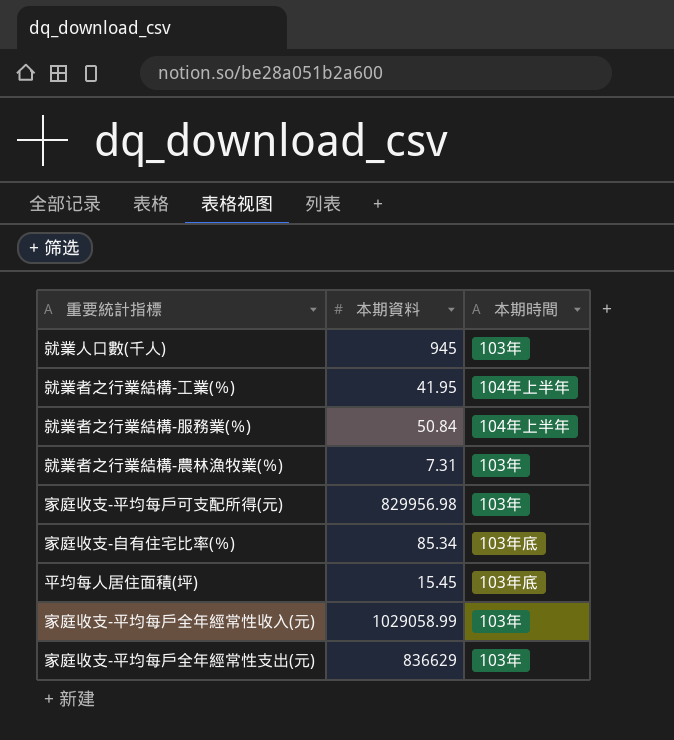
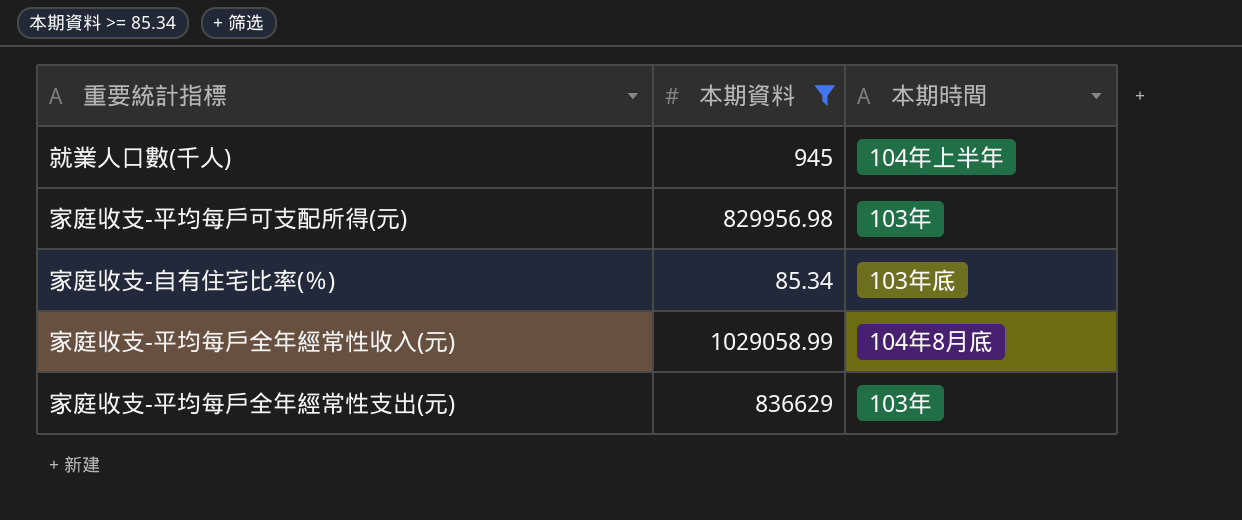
filter: none -> 本期資料 >= 85.34
就業人口數(千人) | 本期時間: 103年 -> 104年上半年
家庭收支-平均每戶全年經常性收入(元) | 本期時間: 103年 -> 104年8月底

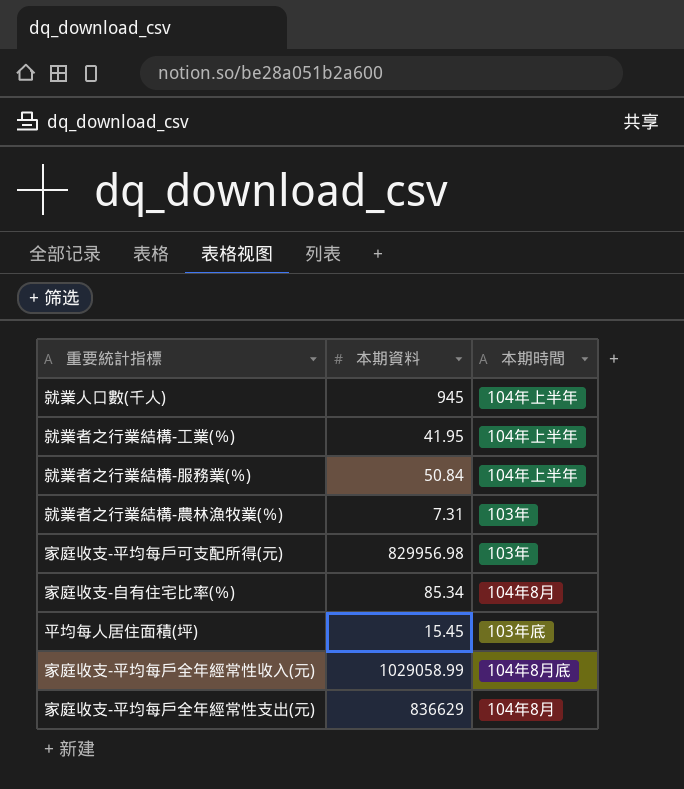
filter: 本期資料 >= 85.34 -> none
家庭收支-自有住宅比率(％) | 本期時間: 103年底 -> 104年8月
家庭收支-平均每戶全年經常性支出(元) | 本期時間: 103年 -> 104年8月

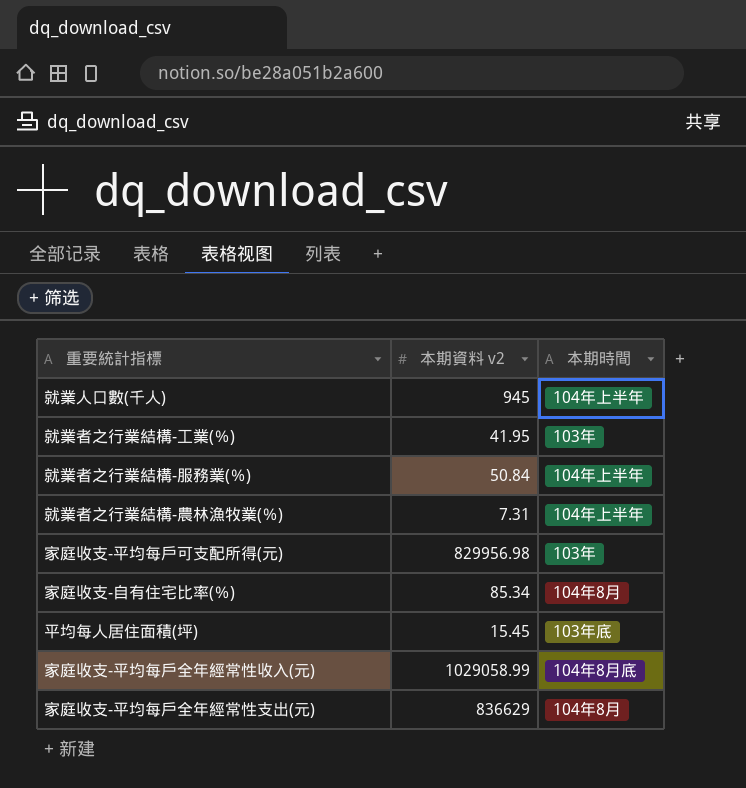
column name: 本期資料 -> 本期資料 v2
就業者之行業結構-工業(％) | 本期時間: 104年上半年 -> 103年
就業者之行業結構-農林漁牧業(％) | 本期時間: 103年 -> 104年上半年

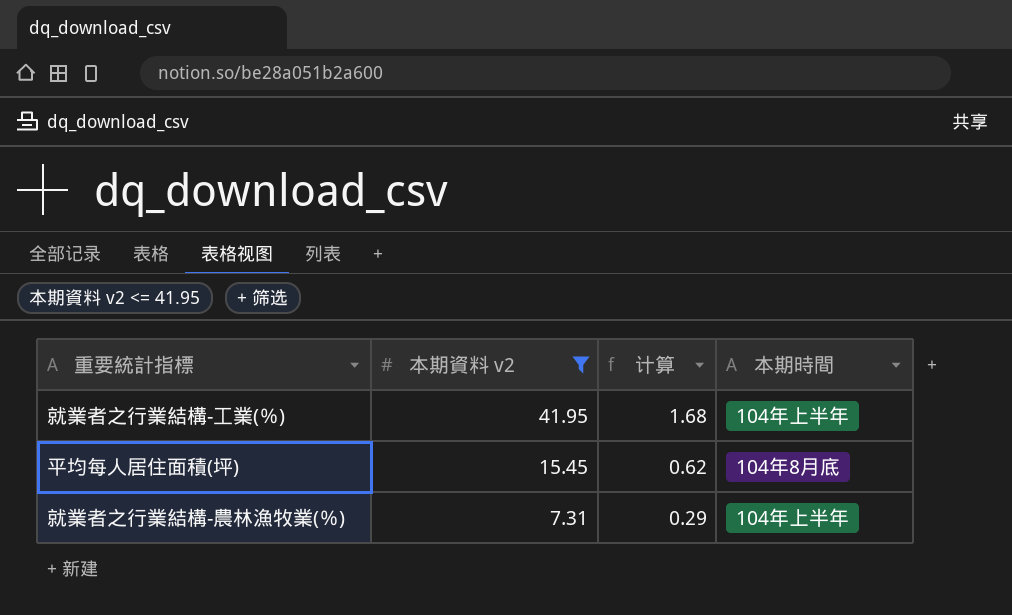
filter: none -> 本期資料 v2 <= 41.95
row order: none -> 本期資料 v2 descending
column 计算 | formula: none -> [本期資料 v2] * 0.04
就業者之行業結構-工業(％) | 本期時間: 103年 -> 104年上半年
平均每人居住面積(坪) | 本期時間: 103年底 -> 104年8月底

